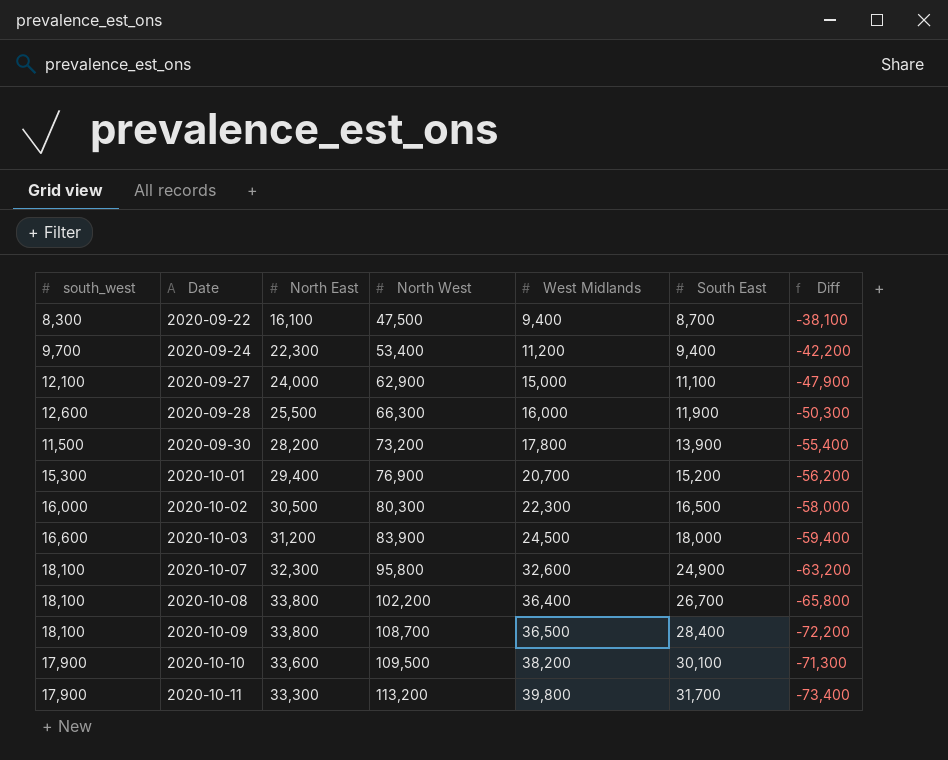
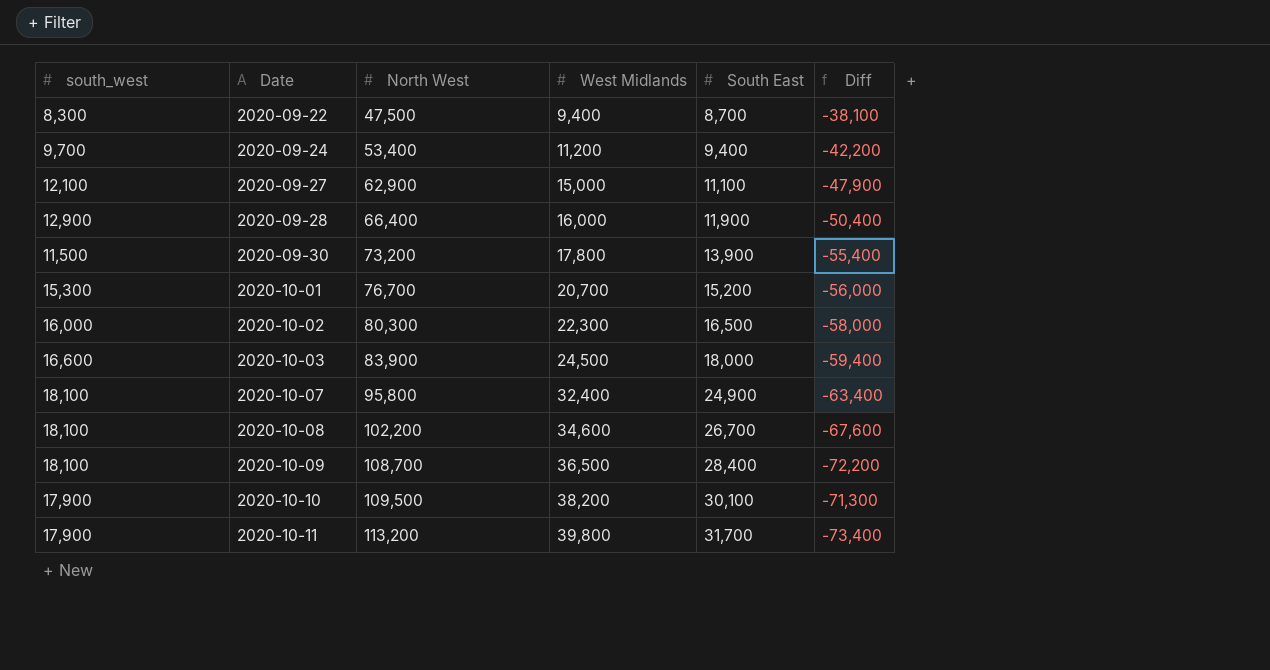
column North East | position: 3 -> none
2020-09-28 | south_west: 12,600 -> 12,900
2020-09-28 | North West: 66,300 -> 66,400
2020-09-28 | Diff: -50,300 -> -50,400
2020-10-01 | North West: 76,900 -> 76,700
2020-10-01 | Diff: -56,200 -> -56,000
2020-10-07 | West Midlands: 32,600 -> 32,400
2020-10-07 | Diff: -63,200 -> -63,400
2020-10-08 | West Midlands: 36,400 -> 34,600
2020-10-08 | Diff: -65,800 -> -67,600

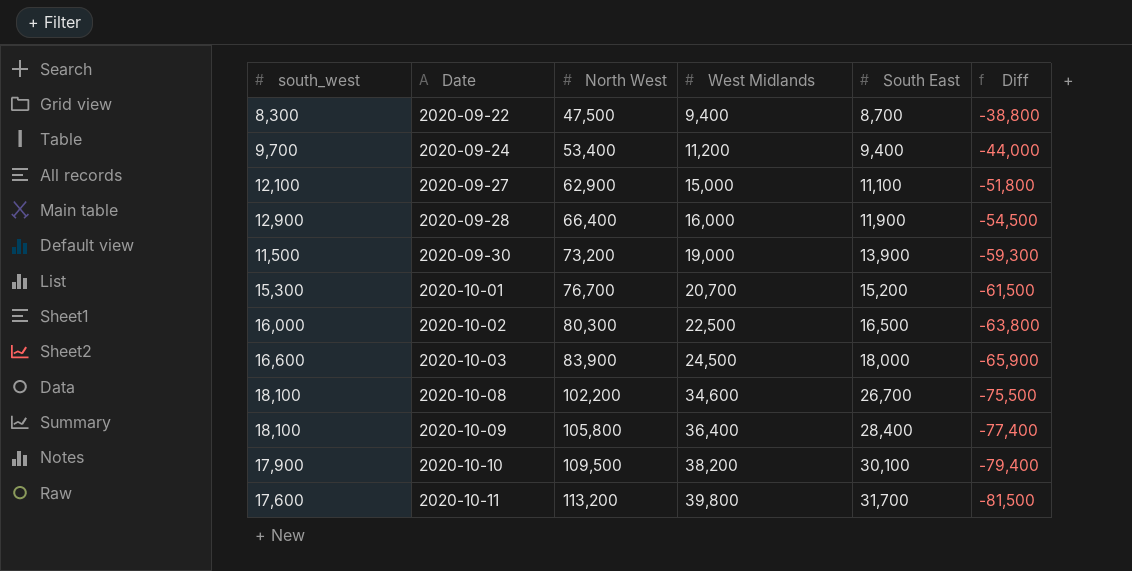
column Diff | formula: [West Midlands] - [North West] -> [South East] - [North West]
row 2020-10-07: 18,100 | 95,800 | 32,400 | 24,900 | -63,400 -> none
2020-09-30 | West Midlands: 17,800 -> 19,000
2020-10-02 | West Midlands: 22,300 -> 22,500
2020-10-09 | North West: 108,700 -> 105,800
2020-10-09 | West Midlands: 36,500 -> 36,400
2020-10-11 | south_west: 17,900 -> 17,600

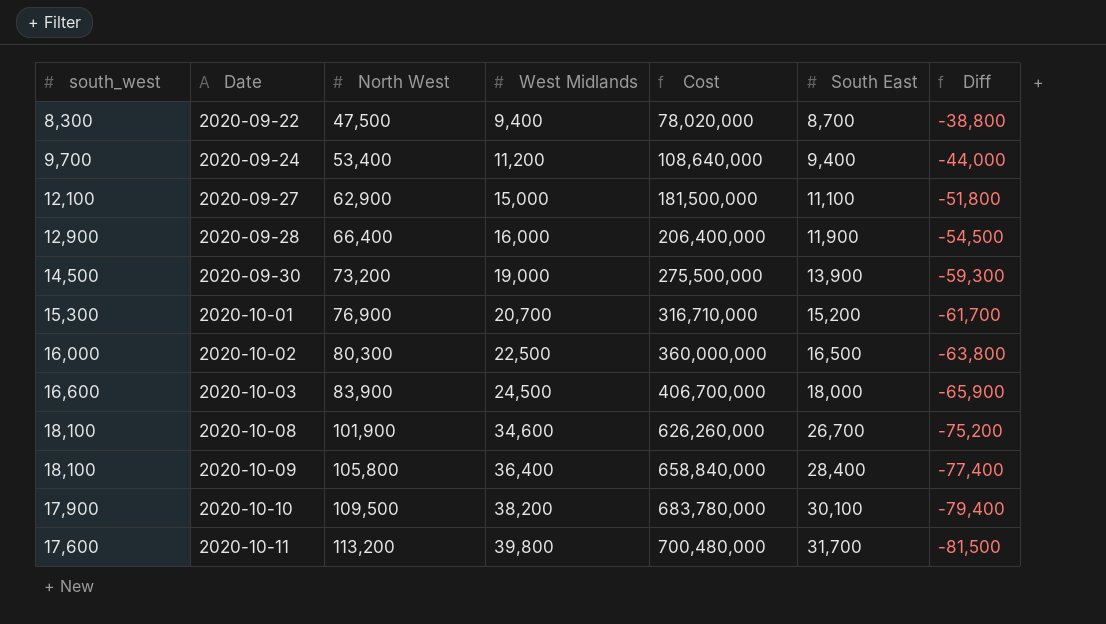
column Cost | formula: none -> [south_west] * [West Midlands]
2020-09-30 | south_west: 11,500 -> 14,500
2020-10-01 | North West: 76,700 -> 76,900
2020-10-01 | Diff: -61,500 -> -61,700
2020-10-08 | North West: 102,200 -> 101,900
2020-10-08 | Diff: -75,500 -> -75,200

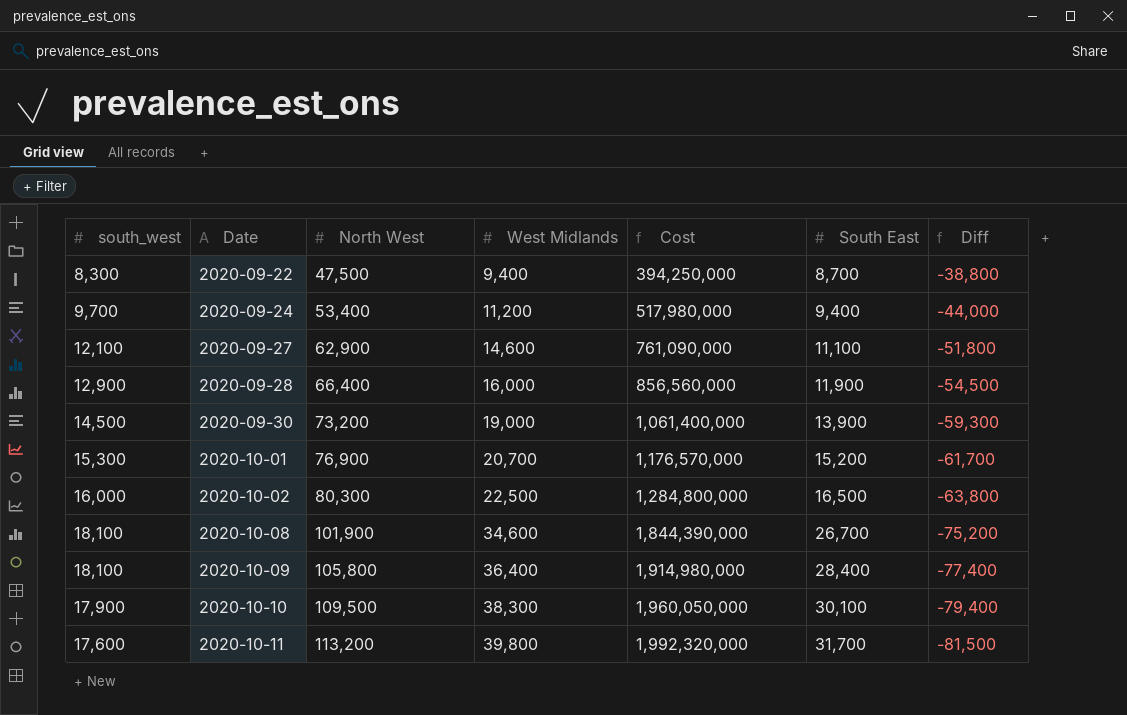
column Cost | formula: [south_west] * [West Midlands] -> [south_west] * [North West]
row 2020-10-03: 16,600 | 83,900 | 24,500 | 406,700,000 | 18,000 | -65,900 -> none
2020-09-27 | West Midlands: 15,000 -> 14,600
2020-10-10 | West Midlands: 38,200 -> 38,300

